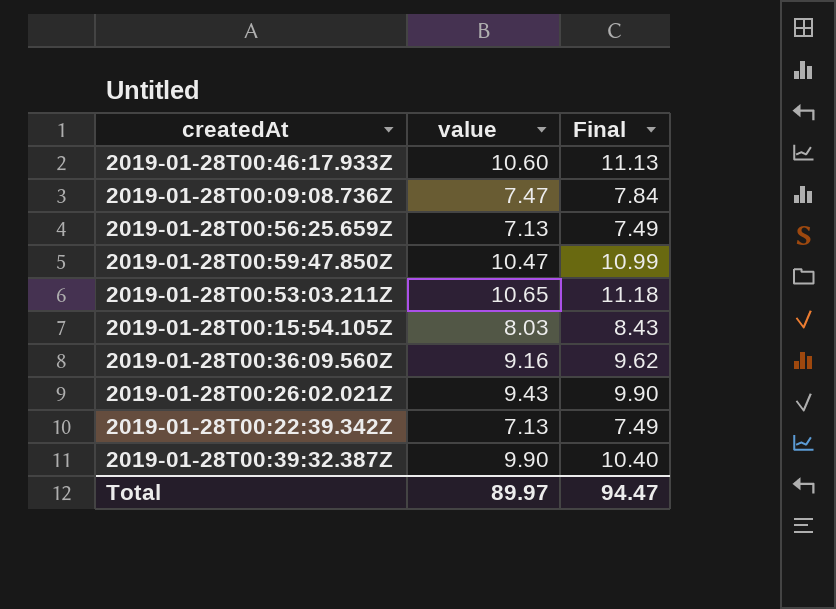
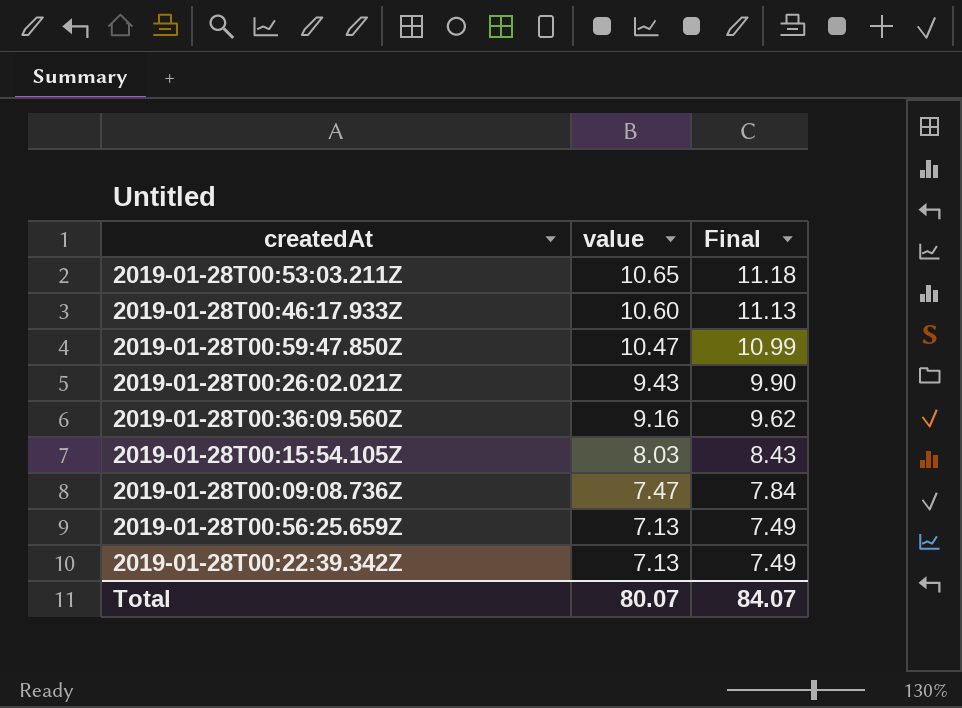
row order: none -> value descending
row 2019-01-28T00:39:32.387Z: 9.90 | 10.40 -> none
Total | value: 89.97 -> 80.07
Total | Final: 94.47 -> 84.07

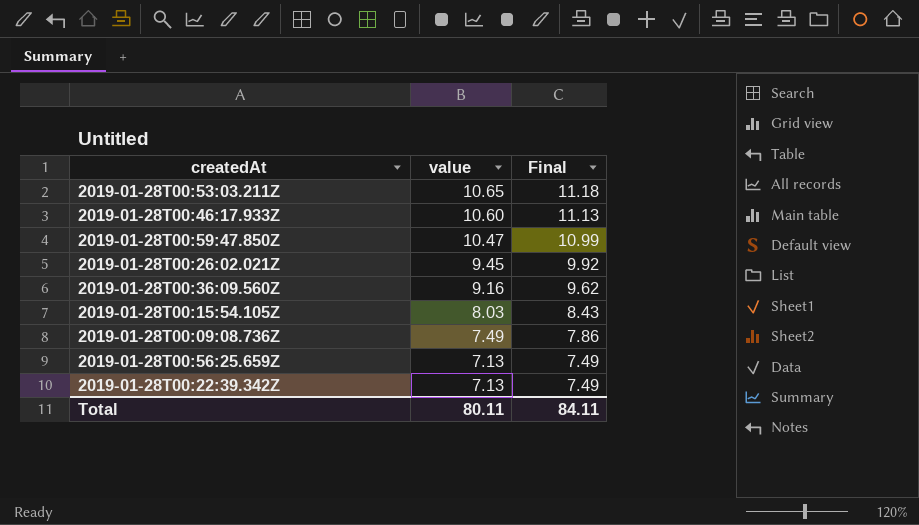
2019-01-28T00:26:02.021Z | value: 9.43 -> 9.45
2019-01-28T00:26:02.021Z | Final: 9.90 -> 9.92
2019-01-28T00:09:08.736Z | value: 7.47 -> 7.49
2019-01-28T00:09:08.736Z | Final: 7.84 -> 7.86
Total | value: 80.07 -> 80.11
Total | Final: 84.07 -> 84.11

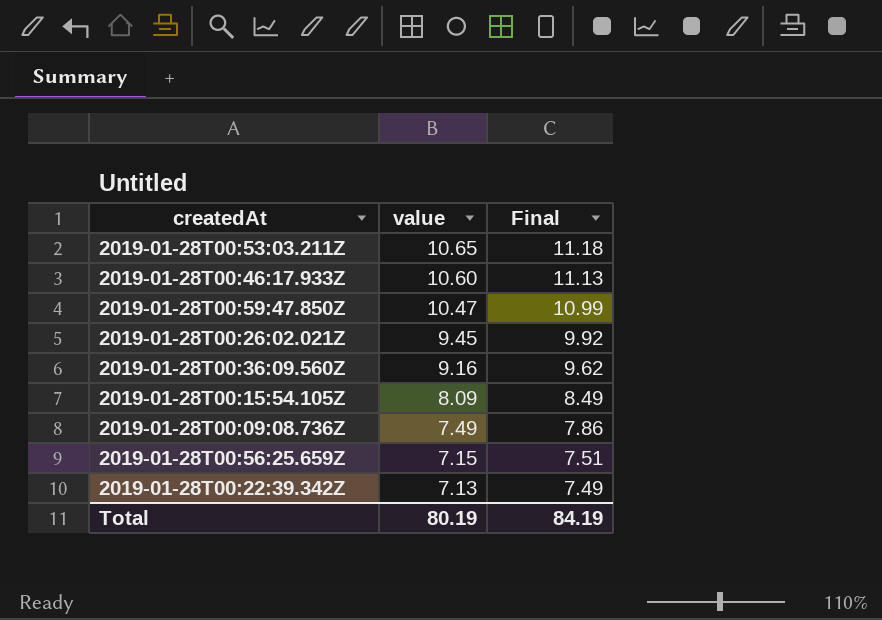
2019-01-28T00:15:54.105Z | value: 8.03 -> 8.09
2019-01-28T00:15:54.105Z | Final: 8.43 -> 8.49
2019-01-28T00:56:25.659Z | value: 7.13 -> 7.15
2019-01-28T00:56:25.659Z | Final: 7.49 -> 7.51
Total | value: 80.11 -> 80.19
Total | Final: 84.11 -> 84.19

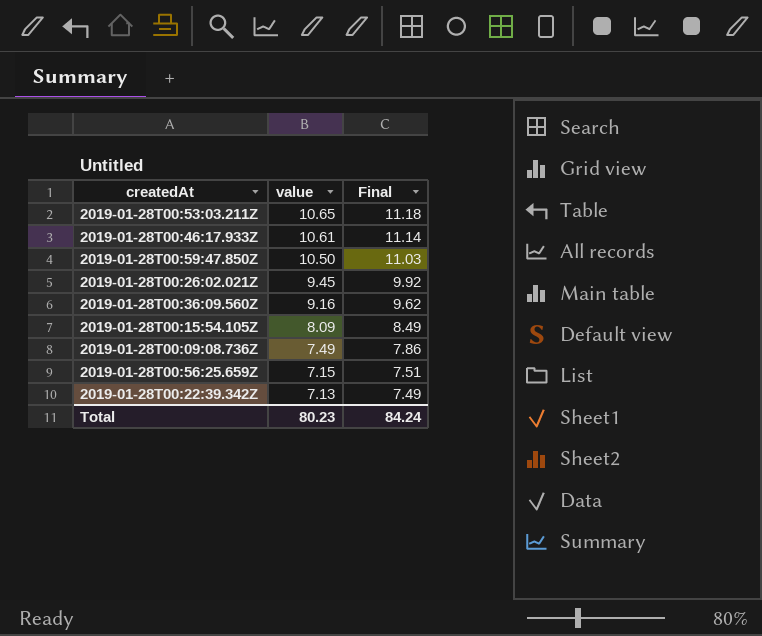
2019-01-28T00:46:17.933Z | value: 10.60 -> 10.61
2019-01-28T00:46:17.933Z | Final: 11.13 -> 11.14
2019-01-28T00:59:47.850Z | value: 10.47 -> 10.50
2019-01-28T00:59:47.850Z | Final: 10.99 -> 11.03
Total | value: 80.19 -> 80.23
Total | Final: 84.19 -> 84.24

